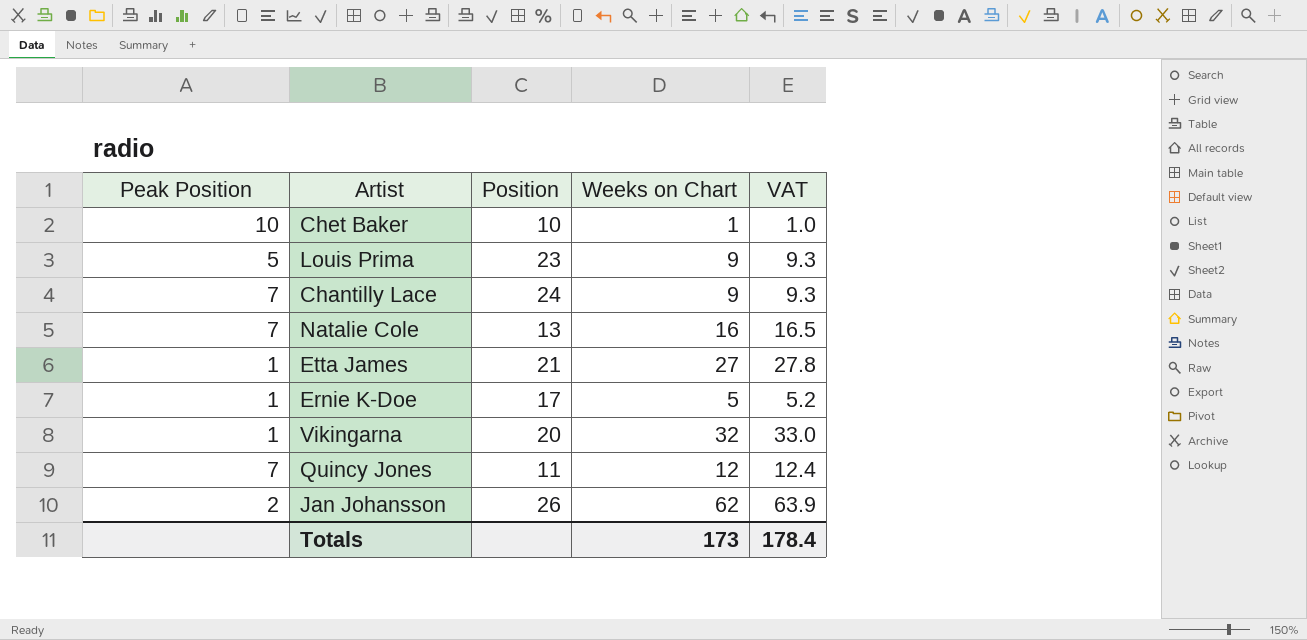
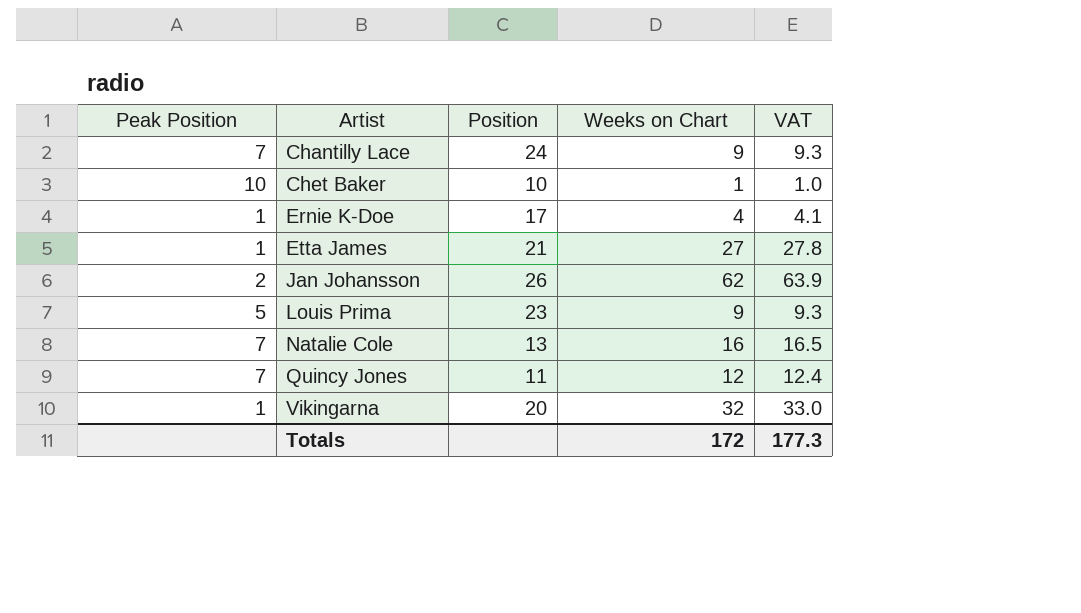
row order: none -> Artist ascending
Ernie K-Doe | Weeks on Chart: 5 -> 4
Ernie K-Doe | VAT: 5.2 -> 4.1
Totals | Weeks on Chart: 173 -> 172
Totals | VAT: 178.4 -> 177.3

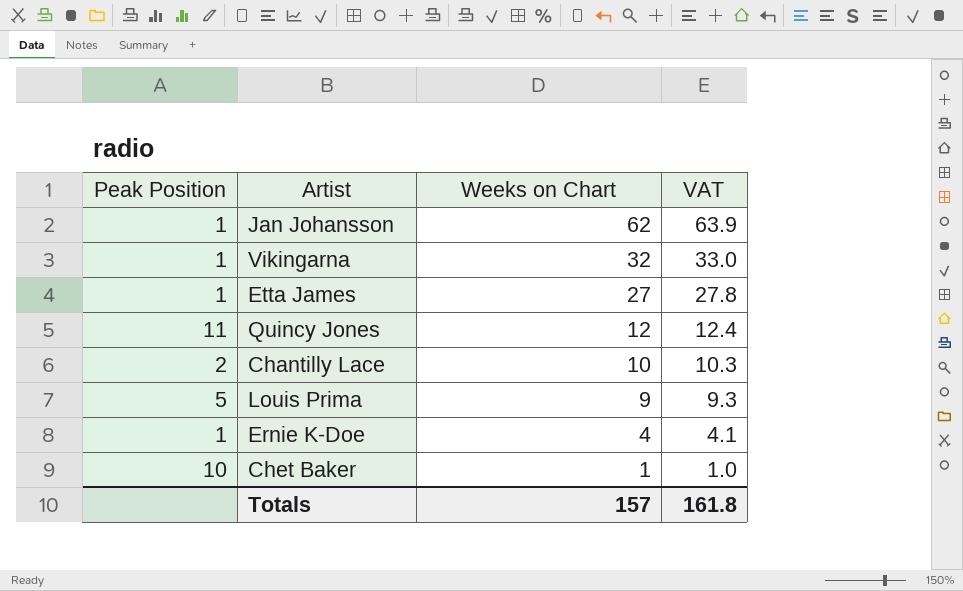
row order: Artist ascending -> Weeks on Chart descending
column Position | position: 3 -> none
row Natalie Cole: 7 | 13 | 16 | 16.5 -> none
Jan Johansson | Peak Position: 2 -> 1
Quincy Jones | Peak Position: 7 -> 11
Chantilly Lace | Peak Position: 7 -> 2
Chantilly Lace | Weeks on Chart: 9 -> 10
Chantilly Lace | VAT: 9.3 -> 10.3
Totals | Weeks on Chart: 172 -> 157
Totals | VAT: 177.3 -> 161.8

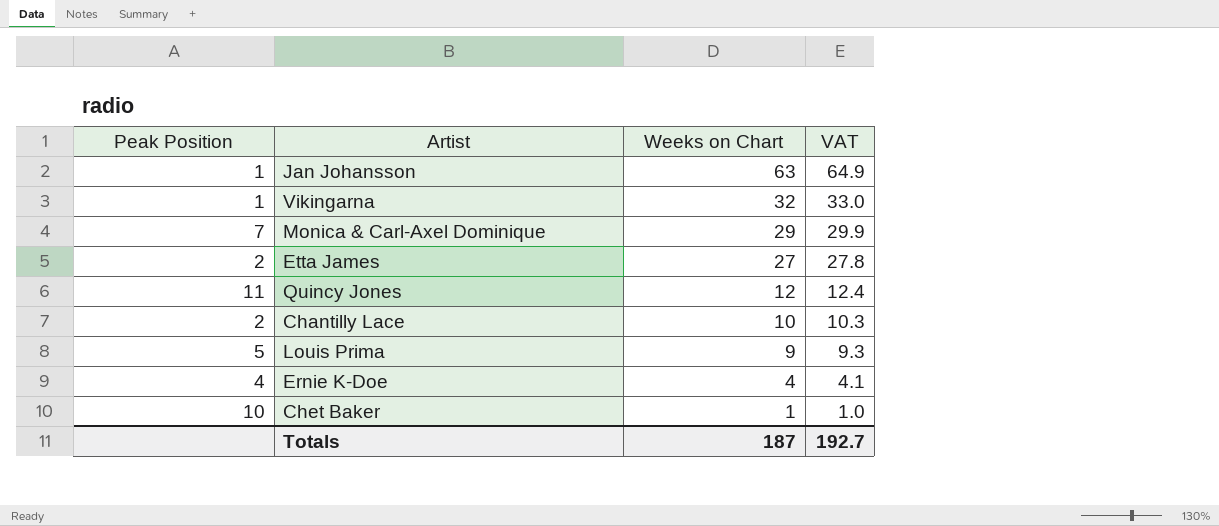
Jan Johansson | Weeks on Chart: 62 -> 63
Jan Johansson | VAT: 63.9 -> 64.9
row Monica & Carl-Axel Dominique: none -> 7 | 29 | 29.9
Etta James | Peak Position: 1 -> 2
Ernie K-Doe | Peak Position: 1 -> 4
Totals | Weeks on Chart: 157 -> 187
Totals | VAT: 161.8 -> 192.7

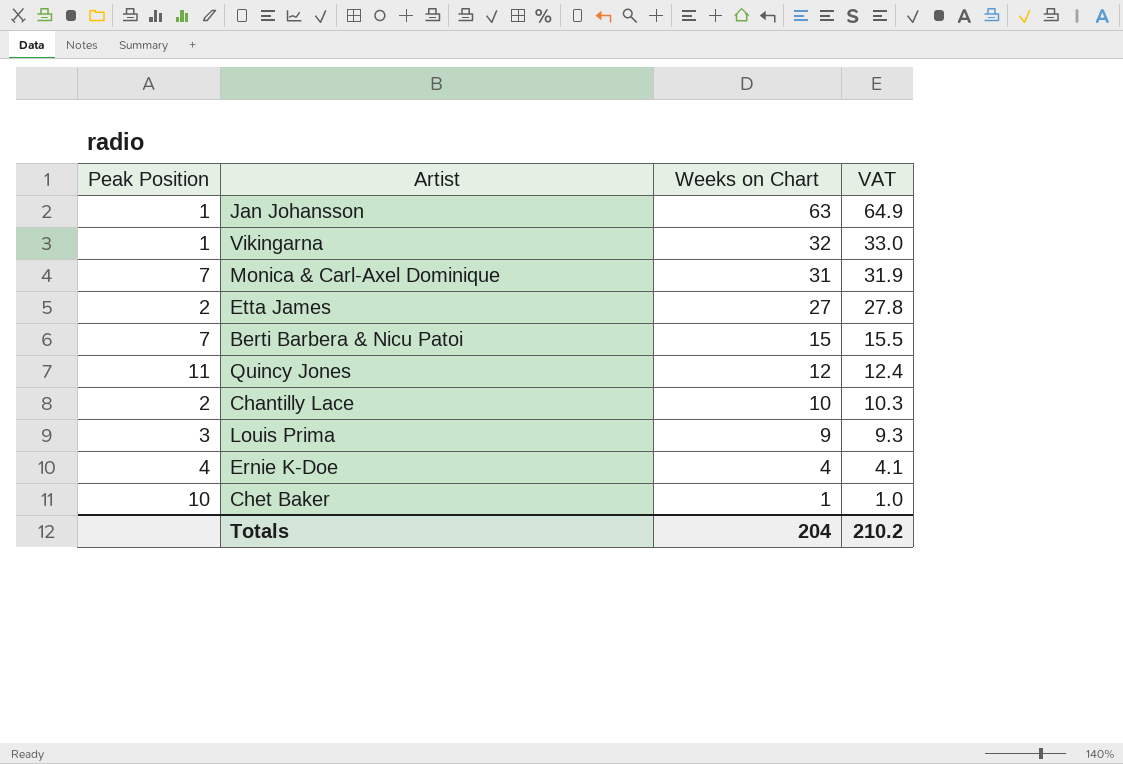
Monica & Carl-Axel Dominique | Weeks on Chart: 29 -> 31
Monica & Carl-Axel Dominique | VAT: 29.9 -> 31.9
row Berti Barbera & Nicu Patoi: none -> 7 | 15 | 15.5
Louis Prima | Peak Position: 5 -> 3
Totals | Weeks on Chart: 187 -> 204
Totals | VAT: 192.7 -> 210.2

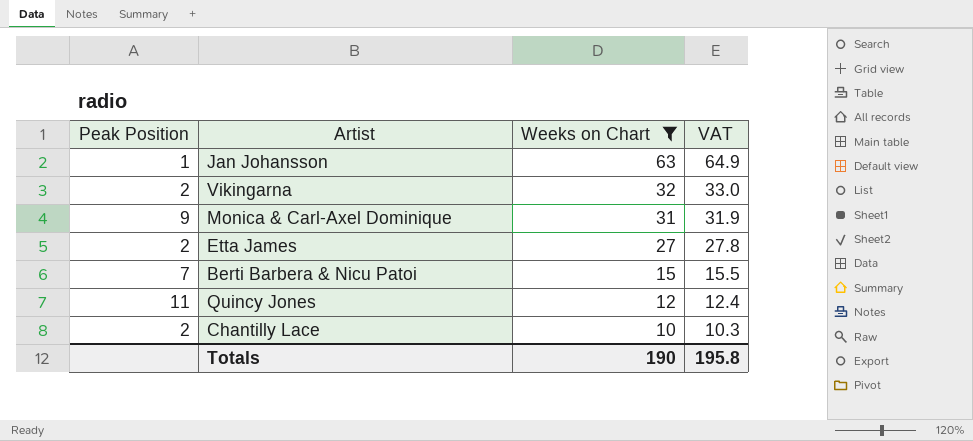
filter: none -> Weeks on Chart >= 10
Vikingarna | Peak Position: 1 -> 2
Monica & Carl-Axel Dominique | Peak Position: 7 -> 9
Totals | Weeks on Chart: 204 -> 190
Totals | VAT: 210.2 -> 195.8

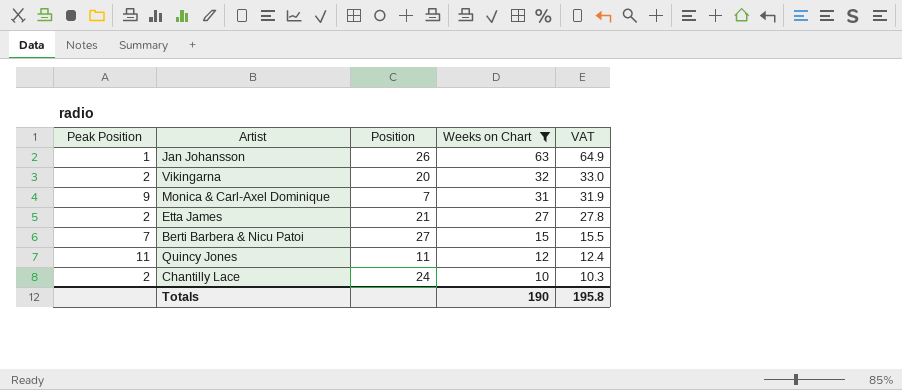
column Position | position: none -> 3

